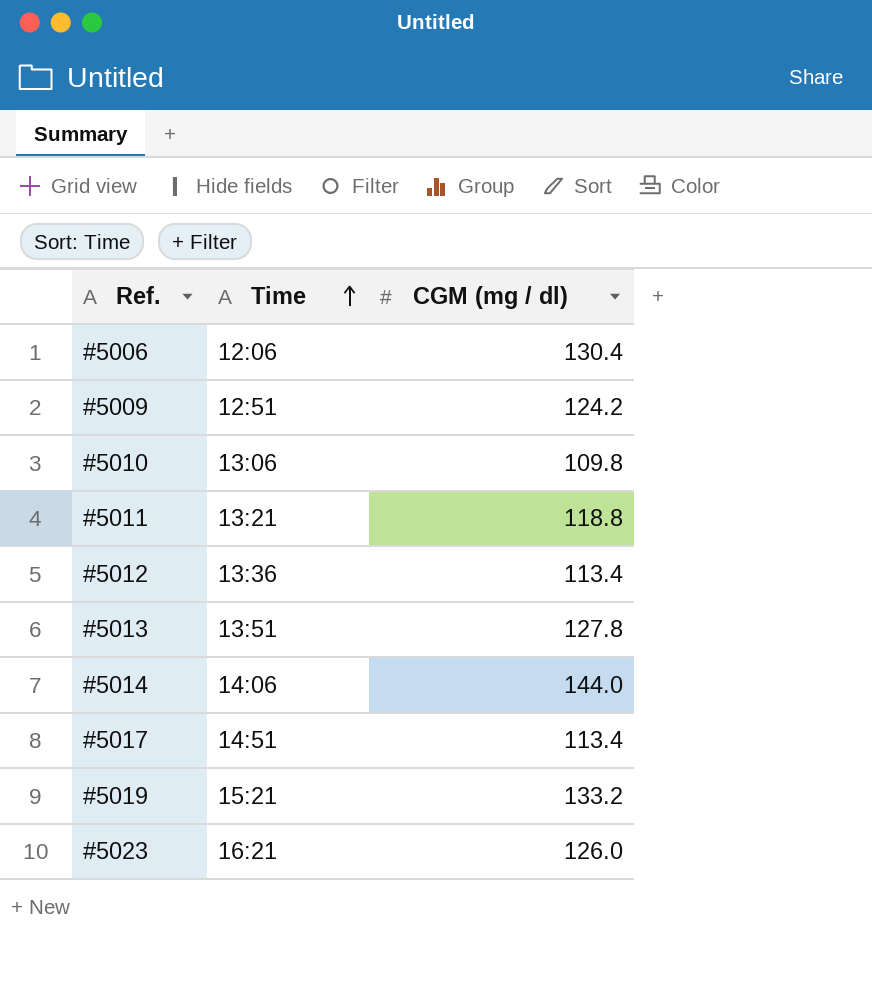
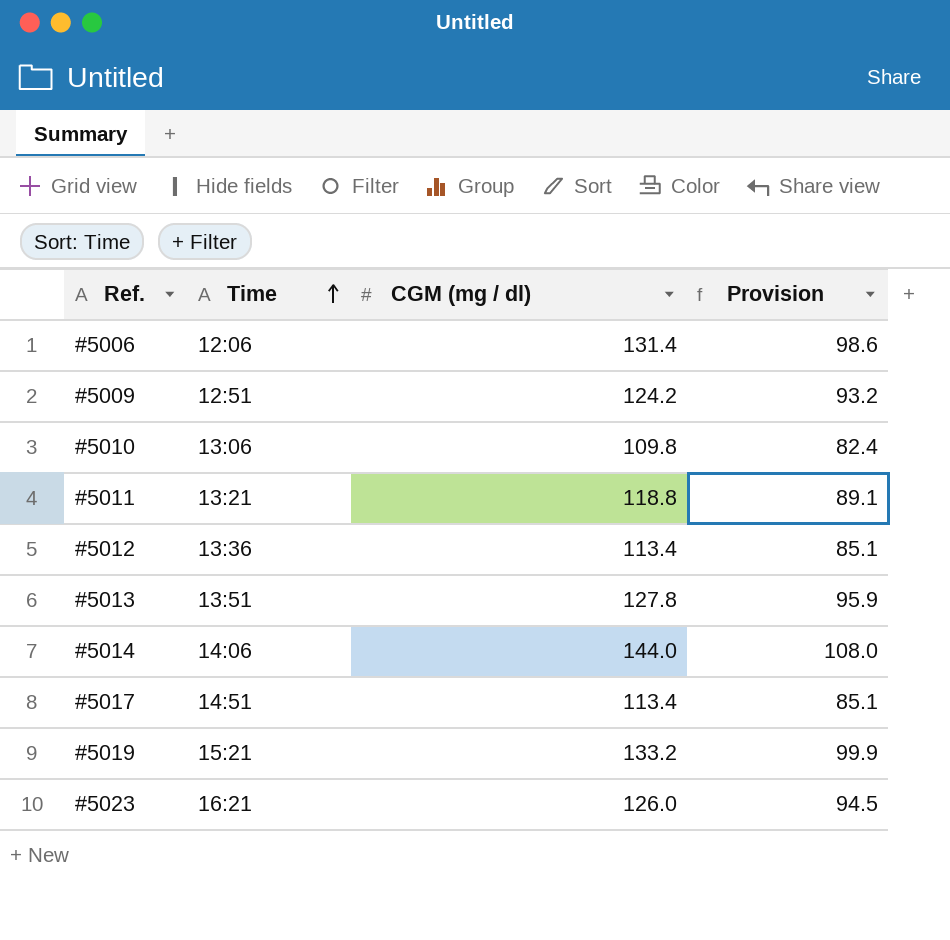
column Provision | formula: none -> [CGM (mg / dl)] * 0.75
#5006 | CGM (mg / dl): 130.4 -> 131.4

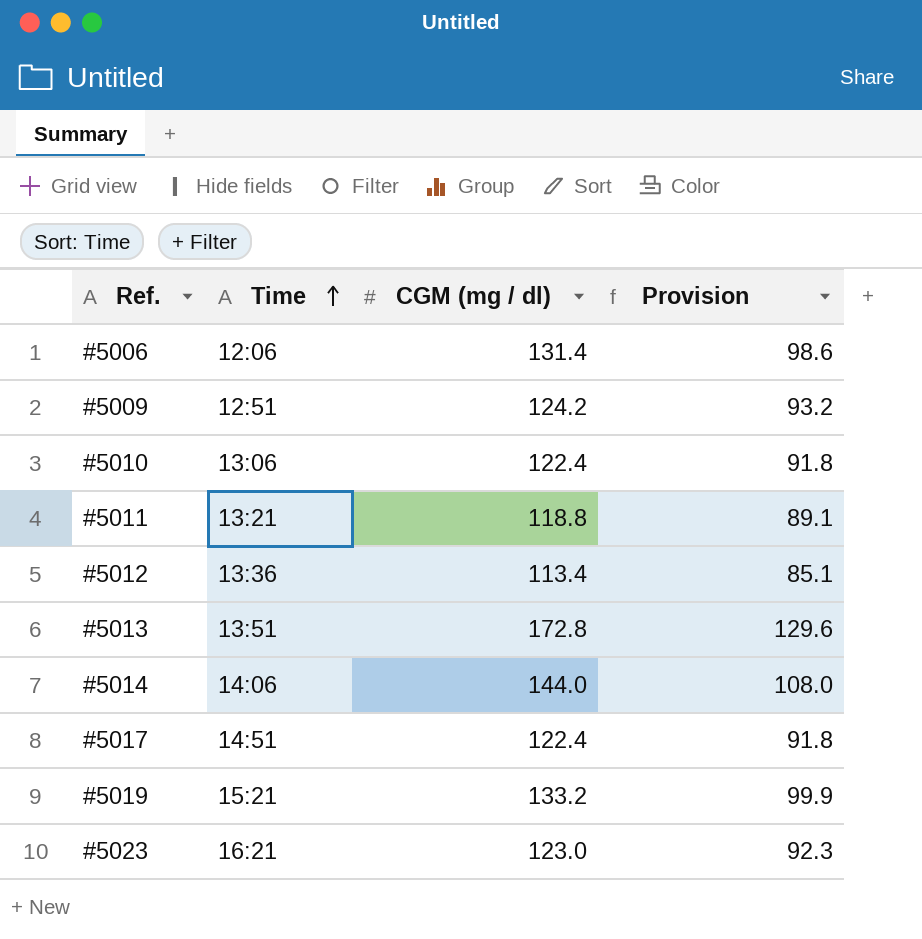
#5010 | CGM (mg / dl): 109.8 -> 122.4
#5010 | Provision: 82.4 -> 91.8
#5013 | CGM (mg / dl): 127.8 -> 172.8
#5013 | Provision: 95.9 -> 129.6
#5017 | CGM (mg / dl): 113.4 -> 122.4
#5017 | Provision: 85.1 -> 91.8
#5023 | CGM (mg / dl): 126.0 -> 123.0
#5023 | Provision: 94.5 -> 92.3

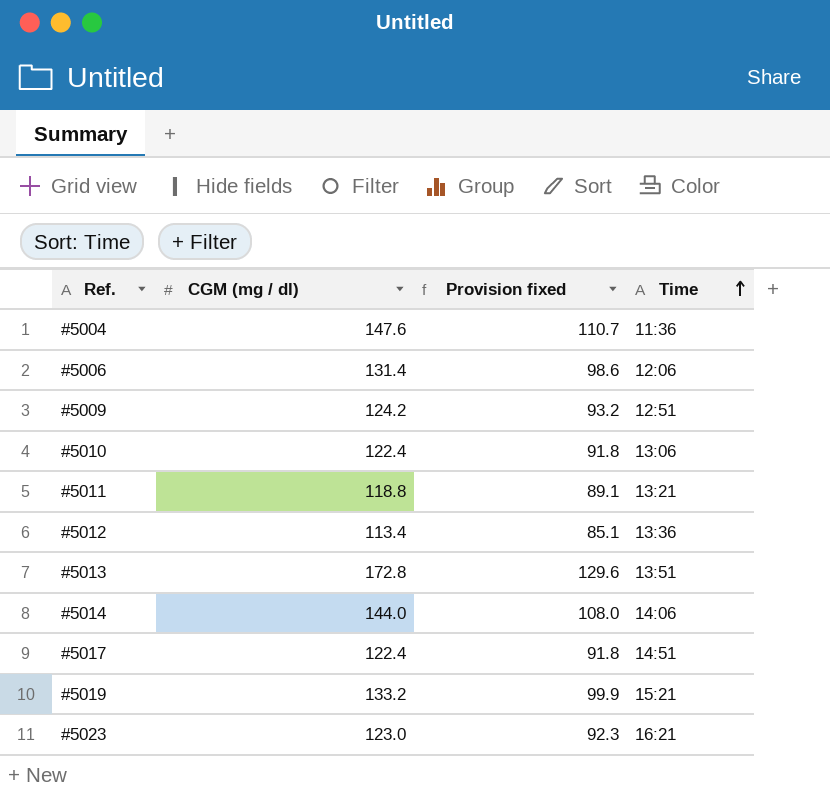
column name: Provision -> Provision fixed
column Time | position: 2 -> 4
row #5004: none -> 147.6 | 110.7 | 11:36

